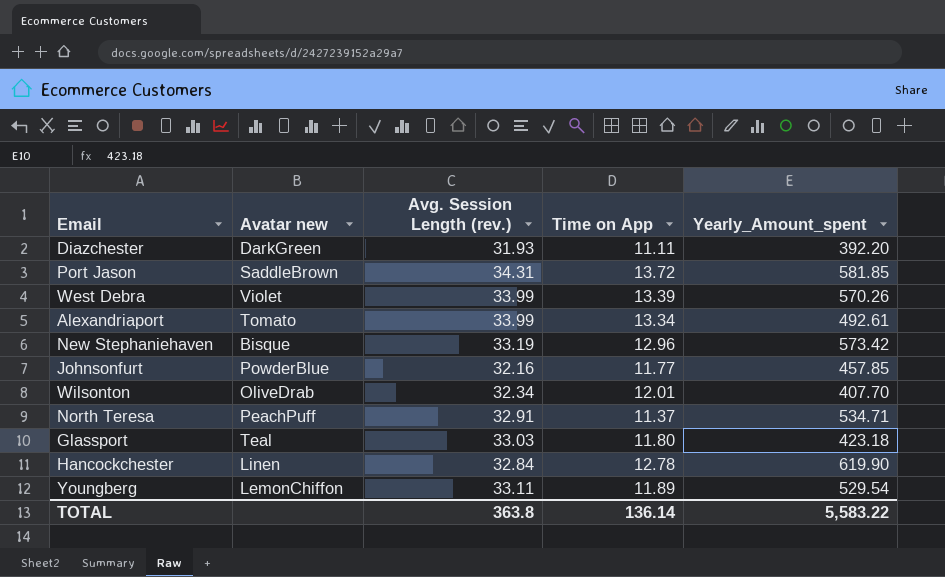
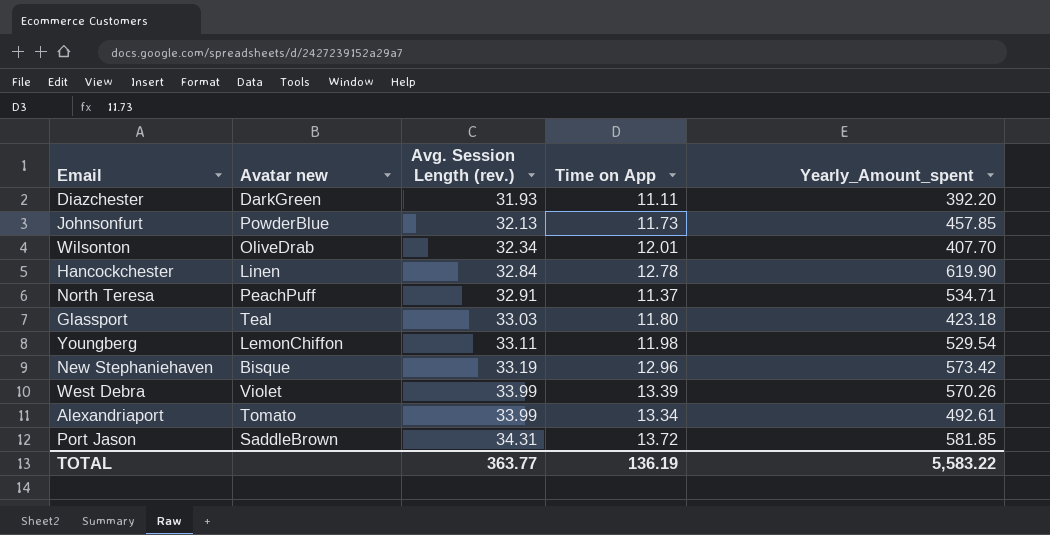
row order: none -> Avg. Session Length (rev.) ascending
Johnsonfurt | Avg. Session Length (rev.): 32.16 -> 32.13
Johnsonfurt | Time on App: 11.77 -> 11.73
Youngberg | Time on App: 11.89 -> 11.98
TOTAL | Avg. Session Length (rev.): 363.8 -> 363.77
TOTAL | Time on App: 136.14 -> 136.19

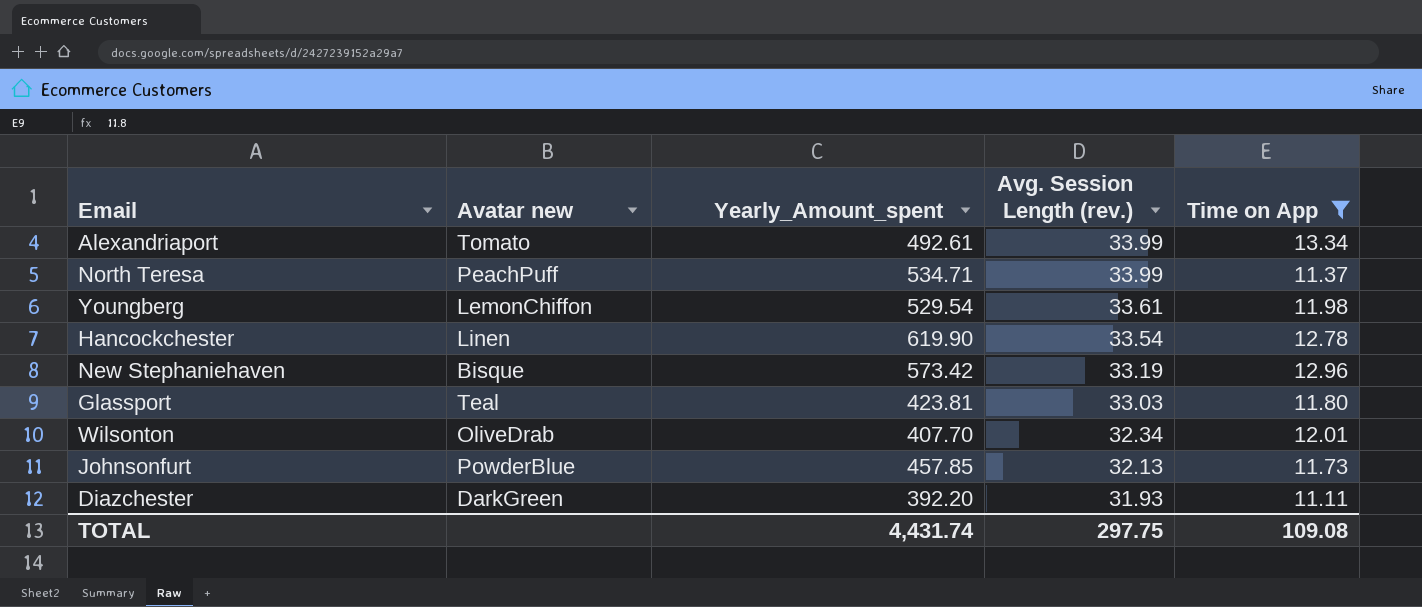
filter: none -> Time on App <= 13.34
row order: Avg. Session Length (rev.) ascending -> Avg. Session Length (rev.) descending
column Yearly_Amount_spent | position: 5 -> 3
North Teresa | Avg. Session Length (rev.): 32.91 -> 33.99
Youngberg | Avg. Session Length (rev.): 33.11 -> 33.61
Hancockchester | Avg. Session Length (rev.): 32.84 -> 33.54
Glassport | Yearly_Amount_spent: 423.18 -> 423.81
TOTAL | Yearly_Amount_spent: 5,583.22 -> 4,431.74
TOTAL | Avg. Session Length (rev.): 363.77 -> 297.75
TOTAL | Time on App: 136.19 -> 109.08

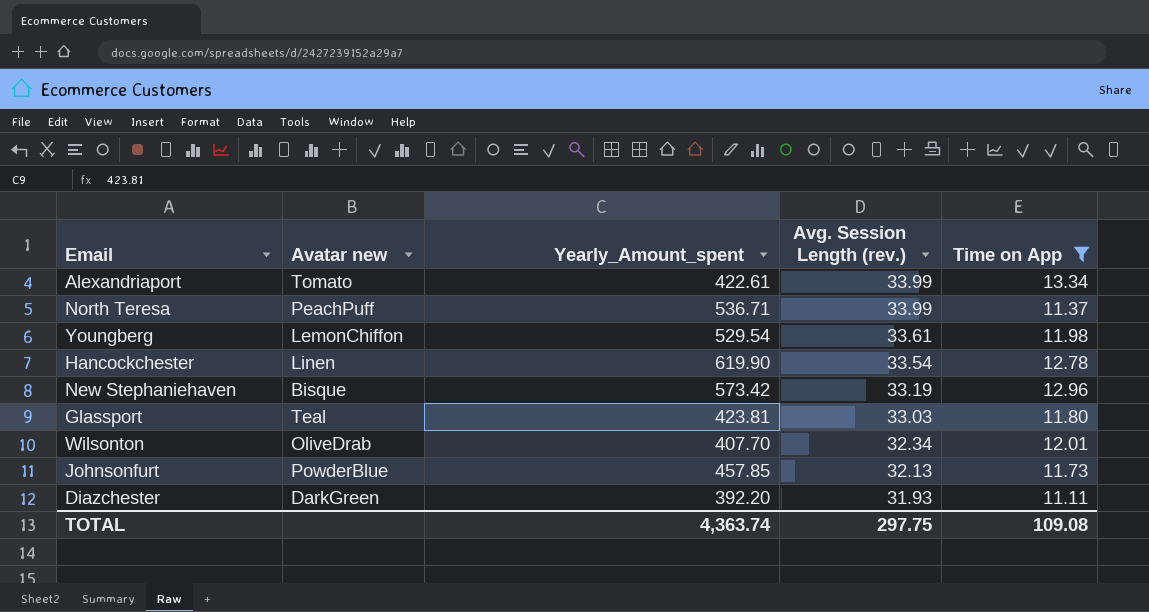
Alexandriaport | Yearly_Amount_spent: 492.61 -> 422.61
North Teresa | Yearly_Amount_spent: 534.71 -> 536.71
TOTAL | Yearly_Amount_spent: 4,431.74 -> 4,363.74

